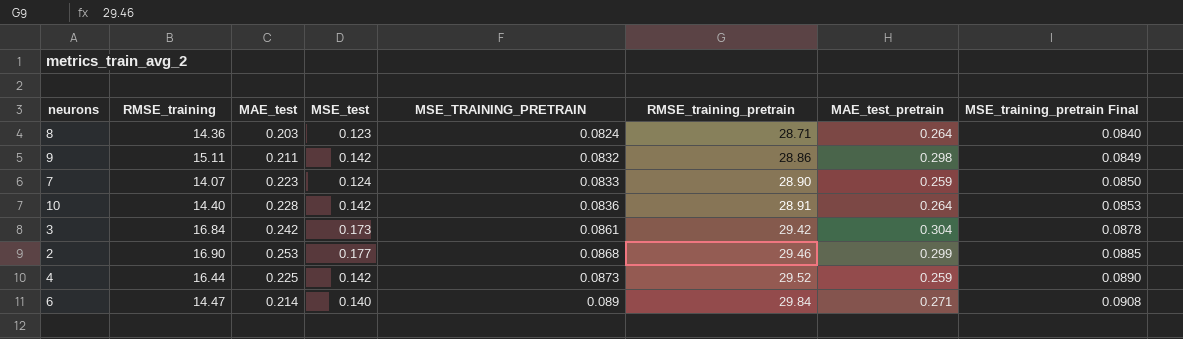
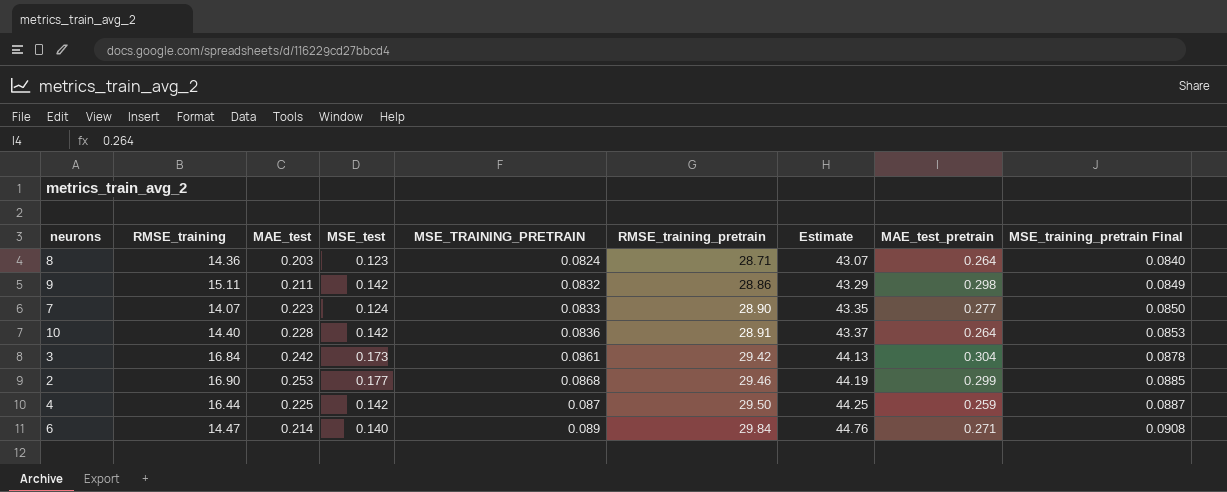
column Estimate | formula: none -> [RMSE_training_pretrain] * 1.5
7 | MAE_test_pretrain: 0.259 -> 0.277
4 | MSE_TRAINING_PRETRAIN: 0.0873 -> 0.087
4 | RMSE_training_pretrain: 29.52 -> 29.50
4 | MSE_training_pretrain Final: 0.0890 -> 0.0887

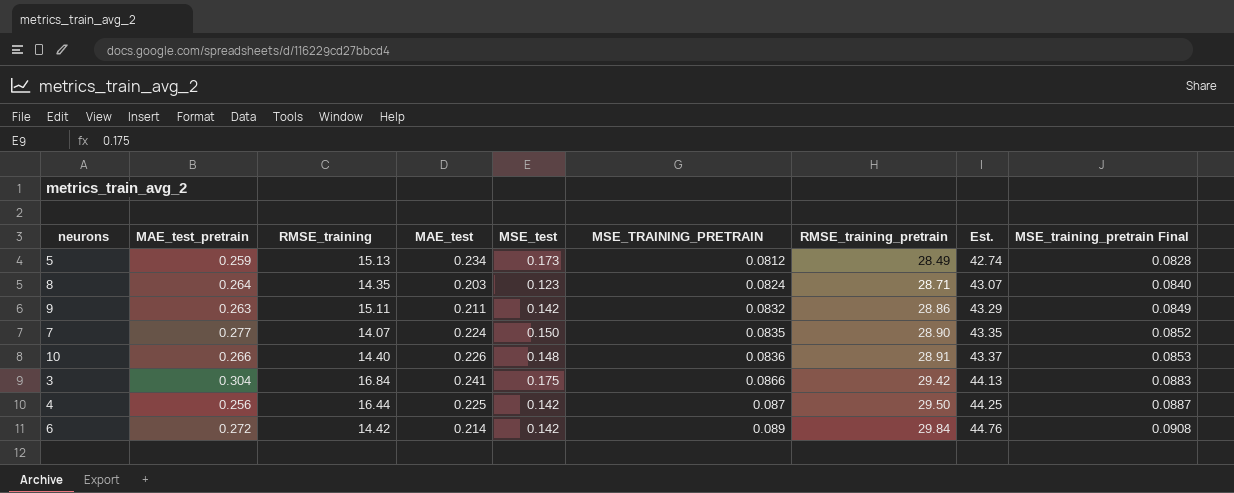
column MAE_test_pretrain | position: 8 -> 2
column name: Estimate -> Est.
row 2: 16.90 | 0.253 | 0.177 | 0.0868 | 29.46 | 44.19 | 0.299 | 0.0885 -> none
row 5: none -> 0.259 | 15.13 | 0.234 | 0.173 | 0.0812 | 28.49 | 42.74 | 0.0828
8 | RMSE_training: 14.36 -> 14.35
9 | MAE_test_pretrain: 0.298 -> 0.263
7 | MAE_test: 0.223 -> 0.224
7 | MSE_test: 0.124 -> 0.150
7 | MSE_TRAINING_PRETRAIN: 0.0833 -> 0.0835
7 | MSE_training_pretrain Final: 0.0850 -> 0.0852
10 | MAE_test_pretrain: 0.264 -> 0.266
10 | MAE_test: 0.228 -> 0.226
10 | MSE_test: 0.142 -> 0.148
3 | MAE_test: 0.242 -> 0.241
3 | MSE_test: 0.173 -> 0.175
3 | MSE_TRAINING_PRETRAIN: 0.0861 -> 0.0866
3 | MSE_training_pretrain Final: 0.0878 -> 0.0883
4 | MAE_test_pretrain: 0.259 -> 0.256
6 | MAE_test_pretrain: 0.271 -> 0.272
6 | RMSE_training: 14.47 -> 14.42
6 | MSE_test: 0.140 -> 0.142

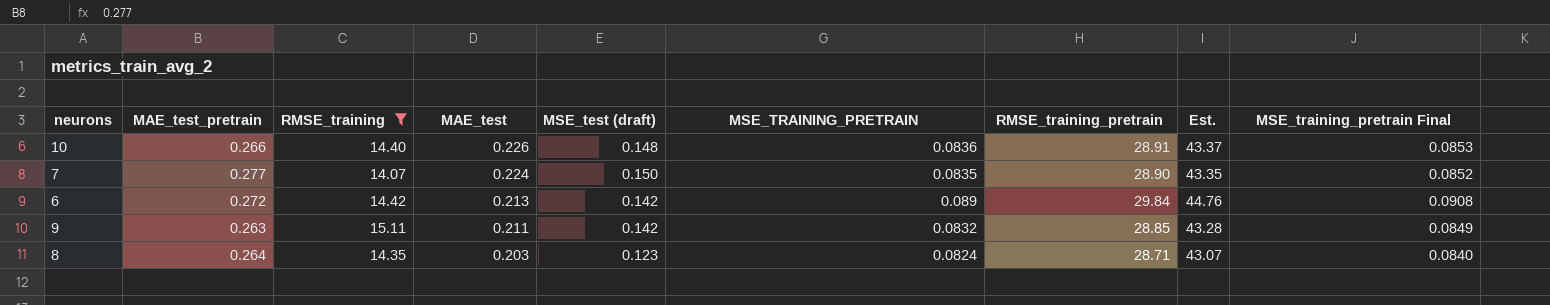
filter: none -> RMSE_training <= 15.11
row order: MSE_TRAINING_PRETRAIN ascending -> MAE_test descending
column name: MSE_test -> MSE_test (draft)
6 | MAE_test: 0.214 -> 0.213
9 | RMSE_training_pretrain: 28.86 -> 28.85
9 | Est.: 43.29 -> 43.28

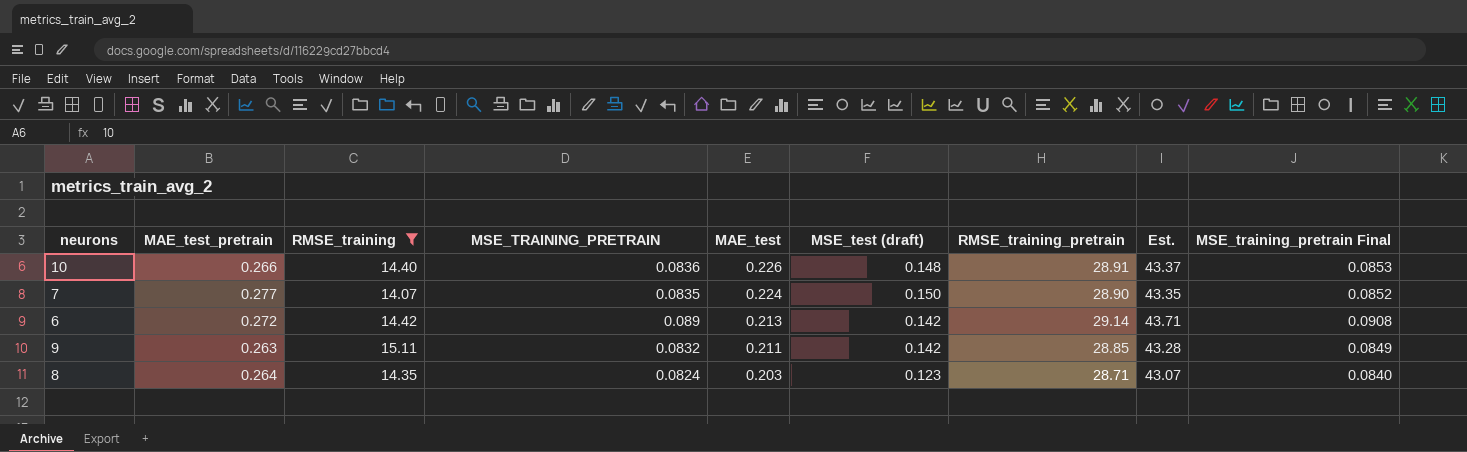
column MSE_TRAINING_PRETRAIN | position: 6 -> 4
6 | RMSE_training_pretrain: 29.84 -> 29.14
6 | Est.: 44.76 -> 43.71

